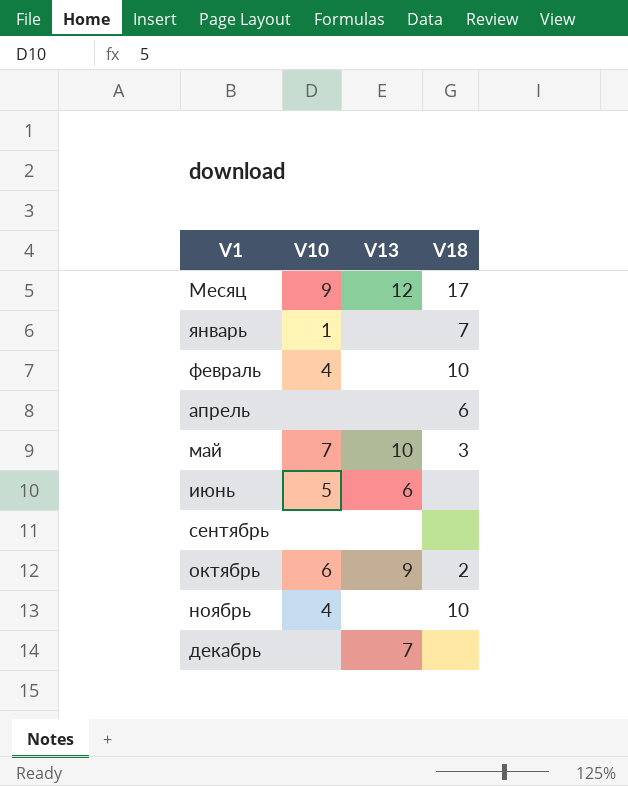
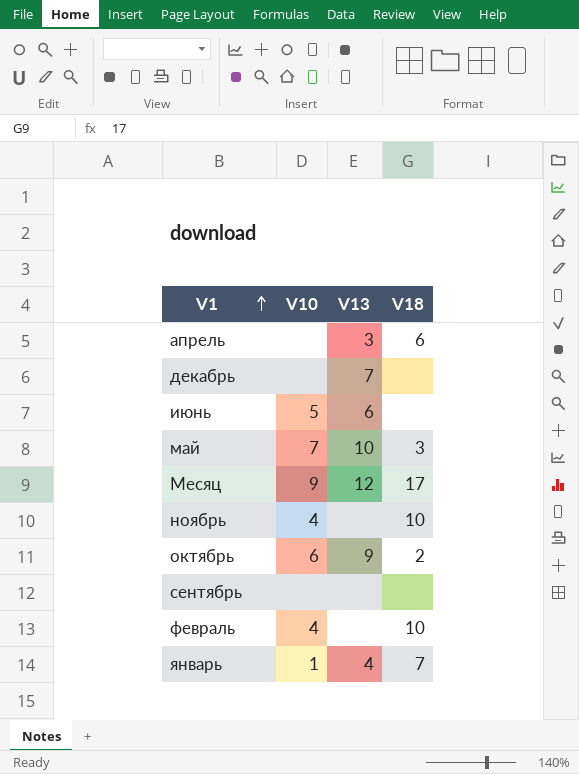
row order: none -> V1 ascending
апрель | V13: none -> 3
январь | V13: none -> 4

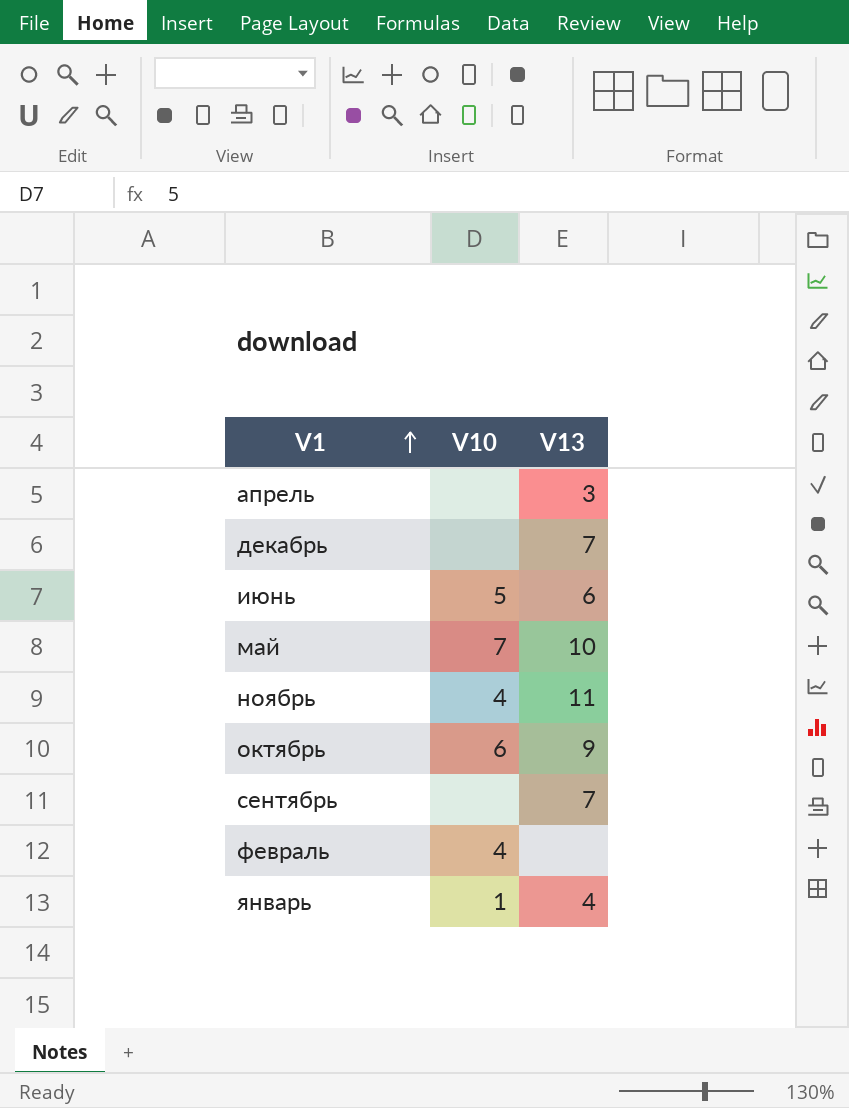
column V18 | position: 4 -> none
row Месяц: 9 | 12 | 17 -> none
ноябрь | V13: none -> 11
сентябрь | V13: none -> 7

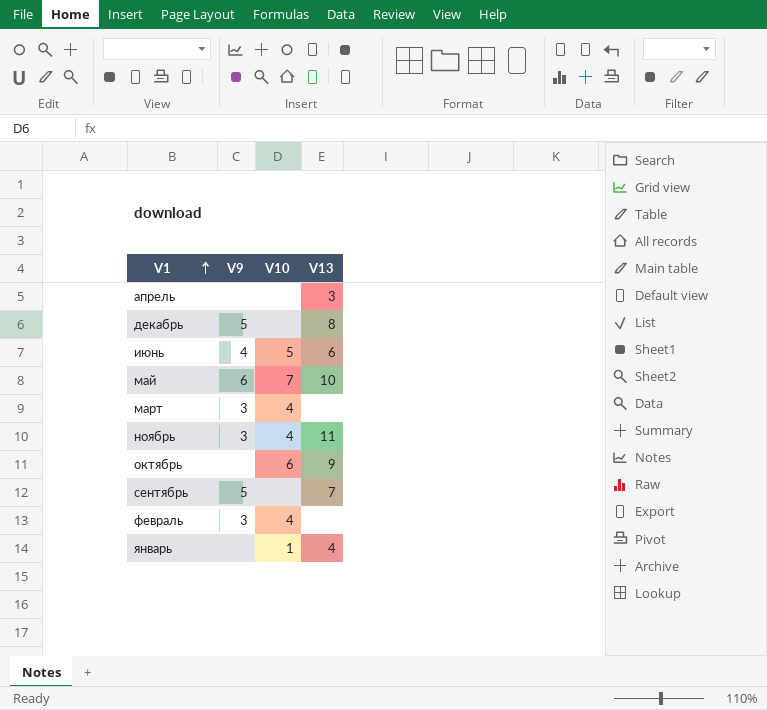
column V9 | position: none -> 2
декабрь | V13: 7 -> 8
row март: none -> 3 | 4 | none

